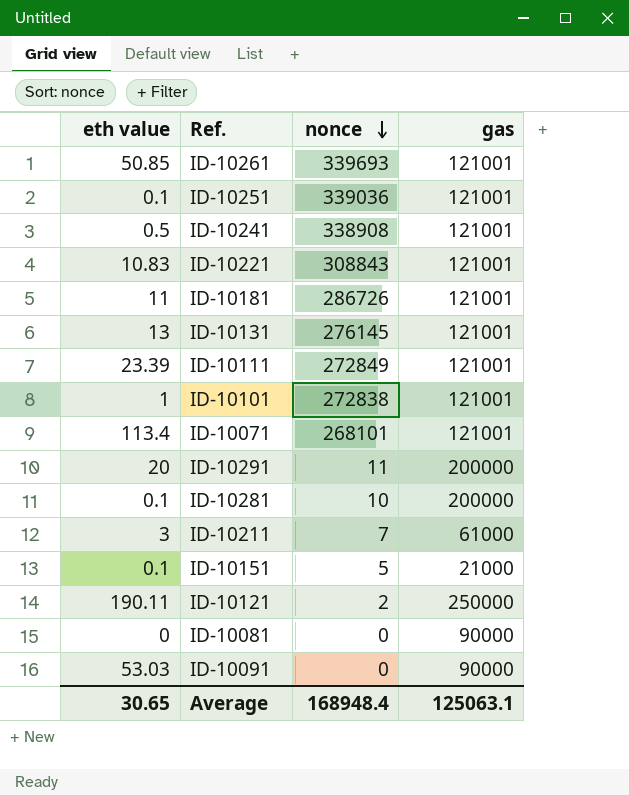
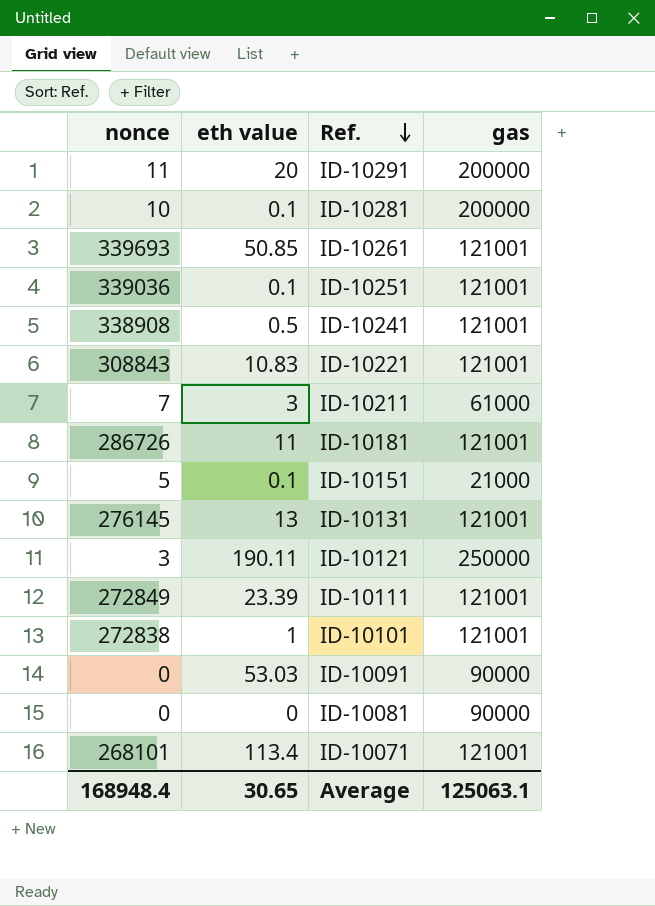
row order: nonce descending -> Ref. descending
column nonce | position: 3 -> 1
ID-10121 | nonce: 2 -> 3

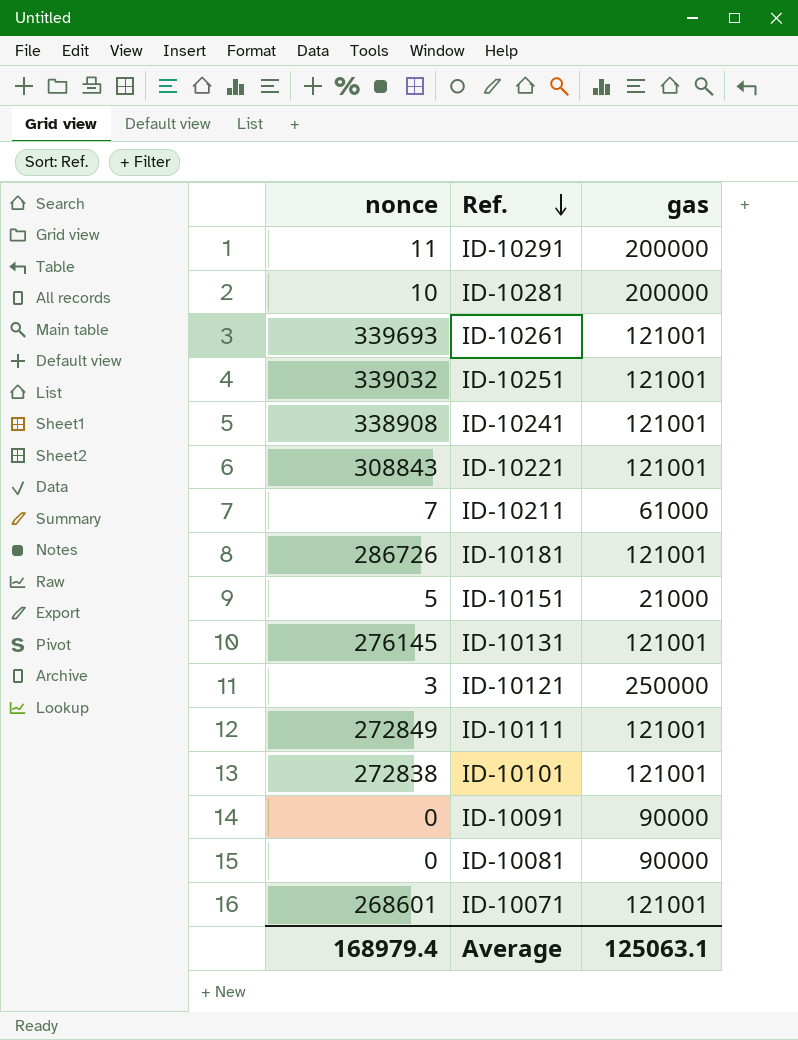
column eth value | position: 2 -> none
ID-10251 | nonce: 339036 -> 339032
ID-10071 | nonce: 268101 -> 268601
Average | nonce: 168948.4 -> 168979.4

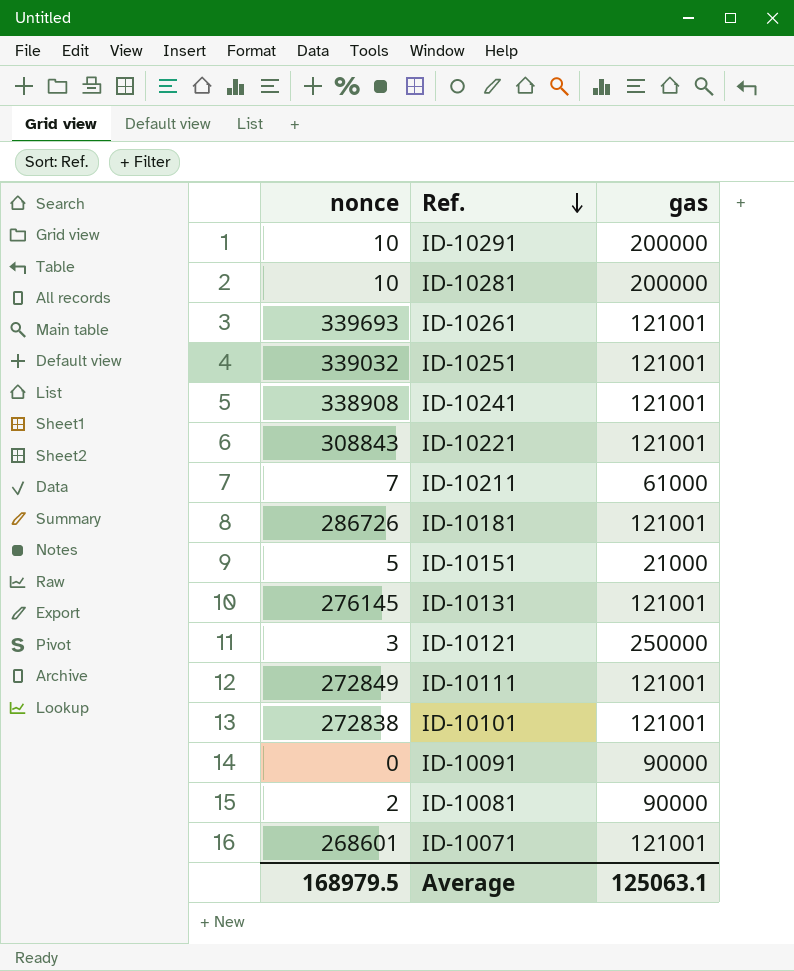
ID-10291 | nonce: 11 -> 10
ID-10081 | nonce: 0 -> 2
Average | nonce: 168979.4 -> 168979.5

